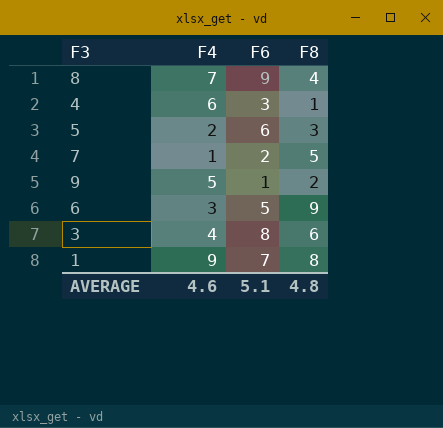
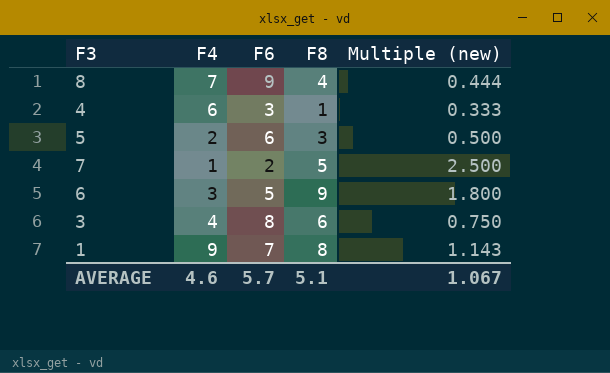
column Multiple (new) | formula: none -> [F8] / [F6]
row 9: 5 | 1 | 2 -> none
AVERAGE | F6: 5.1 -> 5.7
AVERAGE | F8: 4.8 -> 5.1

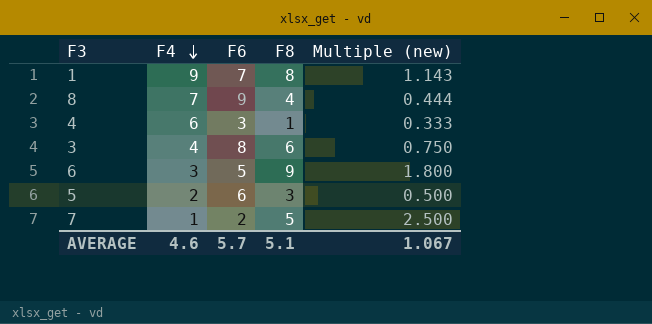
row order: none -> F4 descending

